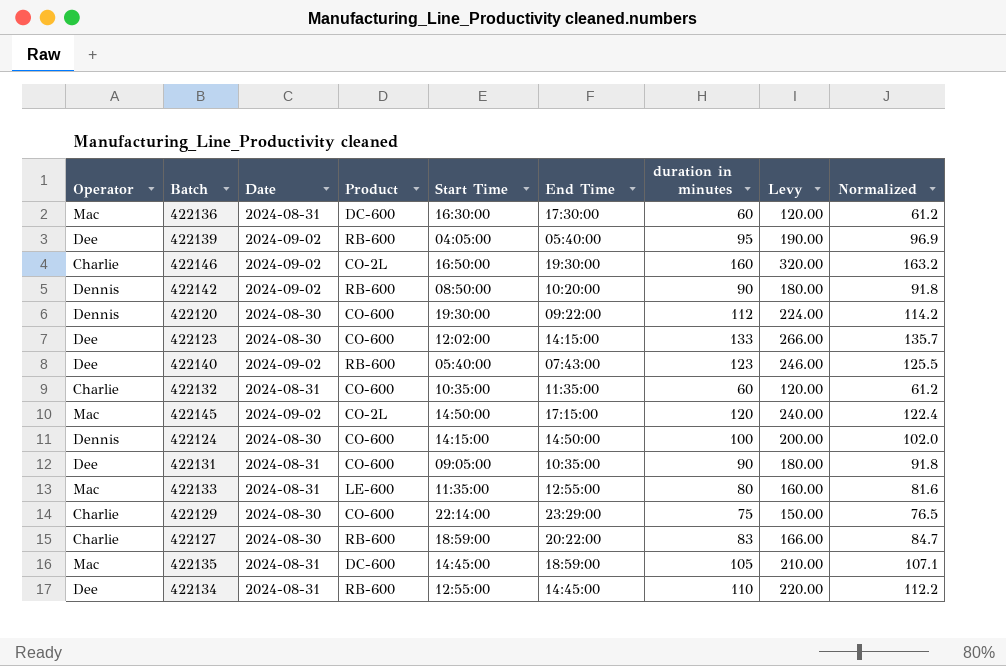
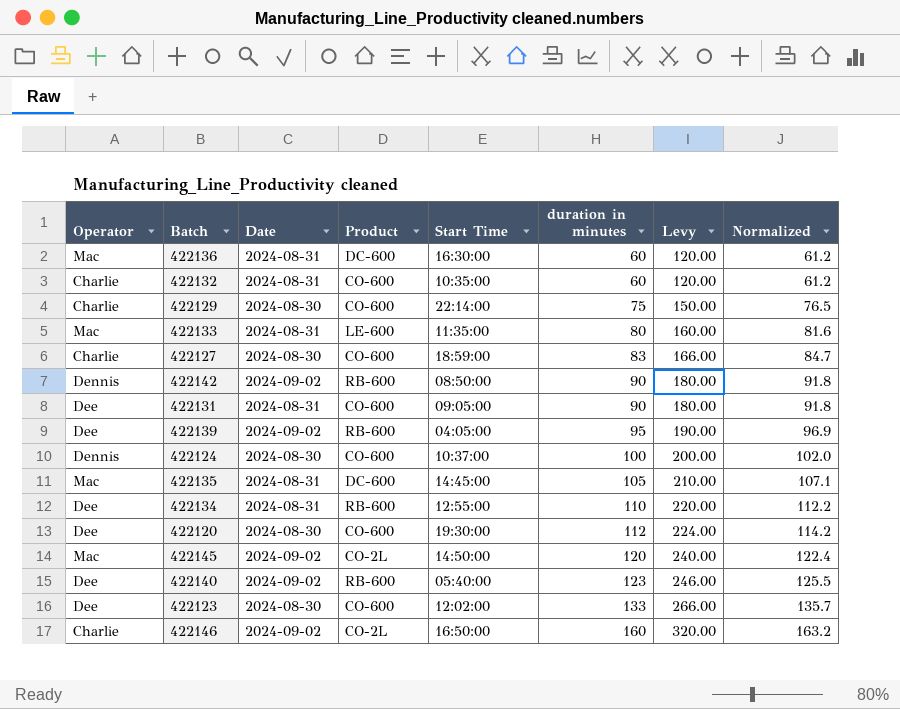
row order: none -> duration in minutes ascending
column End Time | position: 6 -> none
422127 | Product: RB-600 -> CO-600
422124 | Start Time: 14:15:00 -> 10:37:00
422120 | Operator: Dennis -> Dee

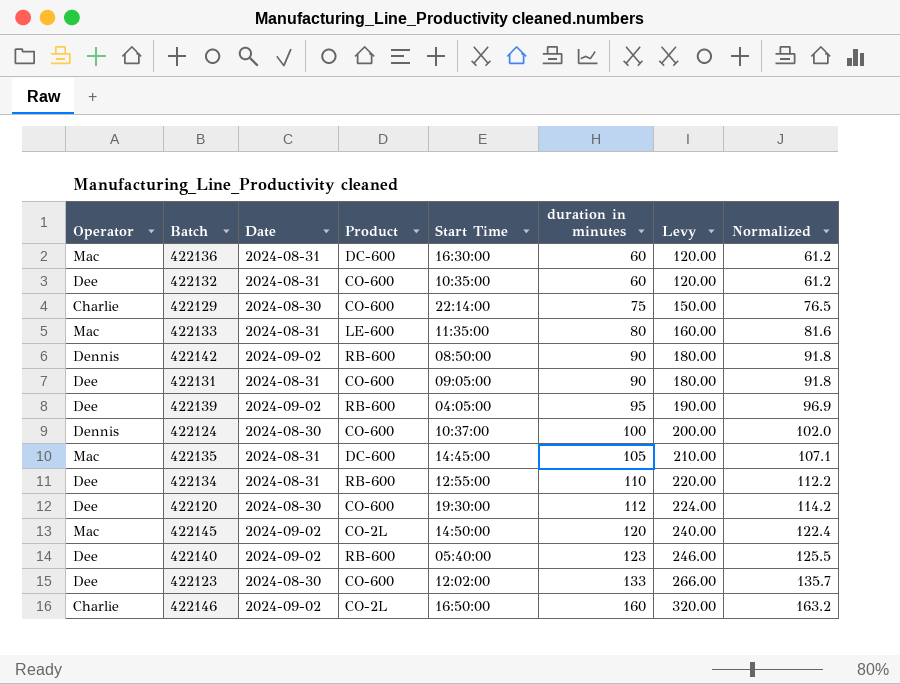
row 422127: Charlie | 2024-08-30 | CO-600 | 18:59:00 | 83 | 166.00 | 84.7 -> none
422132 | Operator: Charlie -> Dee

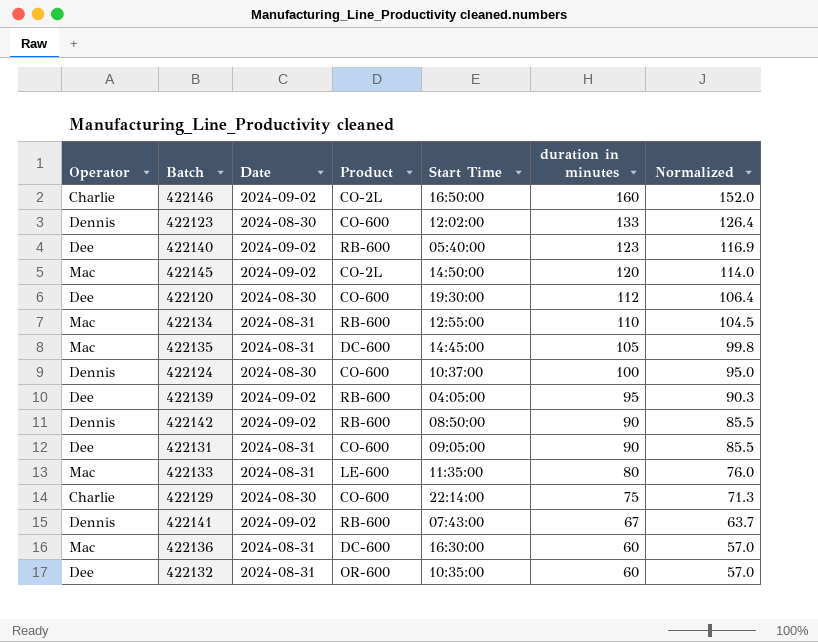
row order: duration in minutes ascending -> duration in minutes descending
column Levy | formula: [duration in minutes] * 2 -> none
column Normalized | formula: [duration in minutes] * 1.02 -> [duration in minutes] * 0.95
422123 | Operator: Dee -> Dennis
422134 | Operator: Dee -> Mac
row 422141: none -> Dennis | 2024-09-02 | RB-600 | 07:43:00 | 67 | 63.7
422132 | Product: CO-600 -> OR-600

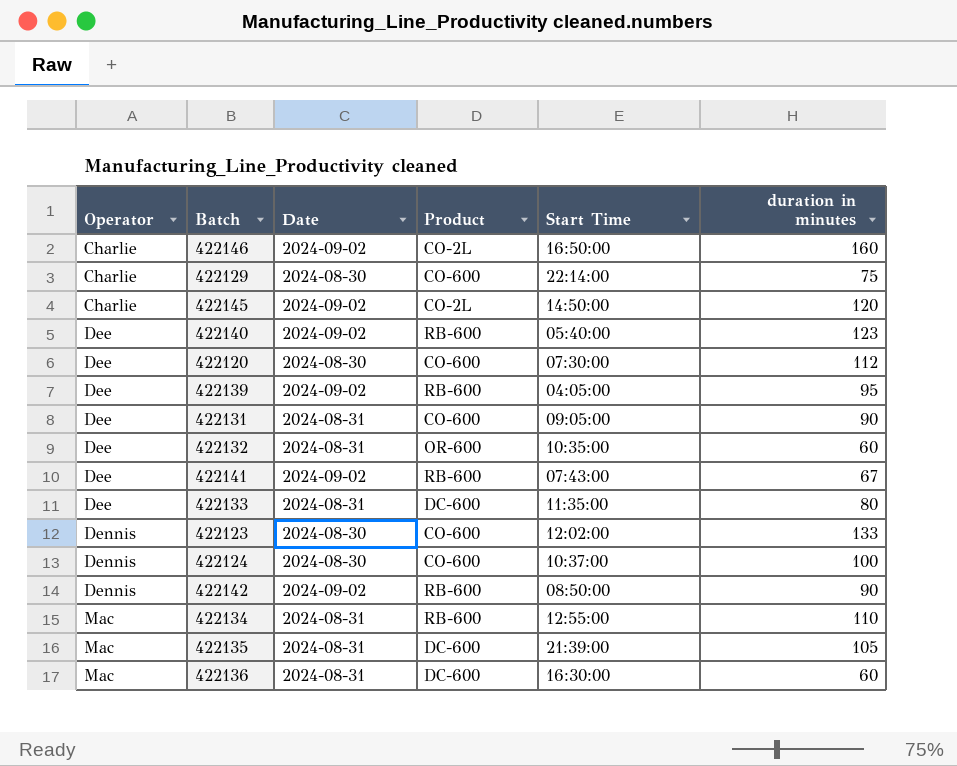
row order: duration in minutes descending -> Operator ascending
column Normalized | formula: [duration in minutes] * 0.95 -> none
422145 | Operator: Mac -> Charlie
422120 | Start Time: 19:30:00 -> 07:30:00
422141 | Operator: Dennis -> Dee
422133 | Operator: Mac -> Dee
422133 | Product: LE-600 -> DC-600
422135 | Start Time: 14:45:00 -> 21:39:00

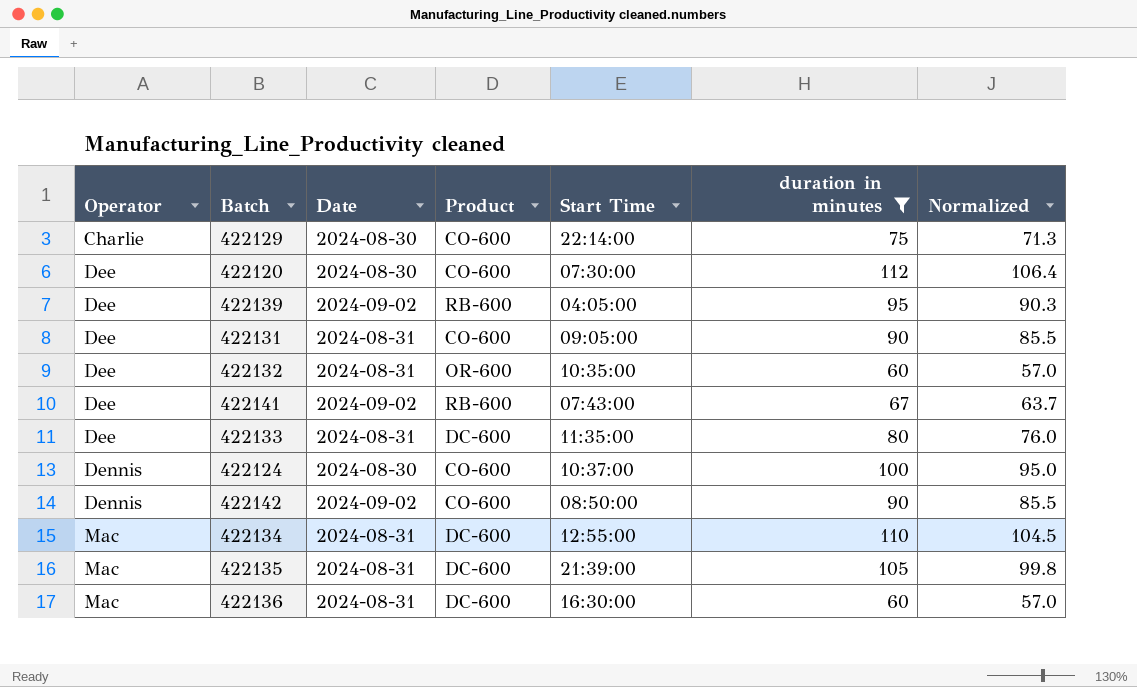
filter: none -> duration in minutes <= 112
column Normalized | formula: none -> [duration in minutes] * 0.95
422142 | Product: RB-600 -> CO-600
422134 | Product: RB-600 -> DC-600

